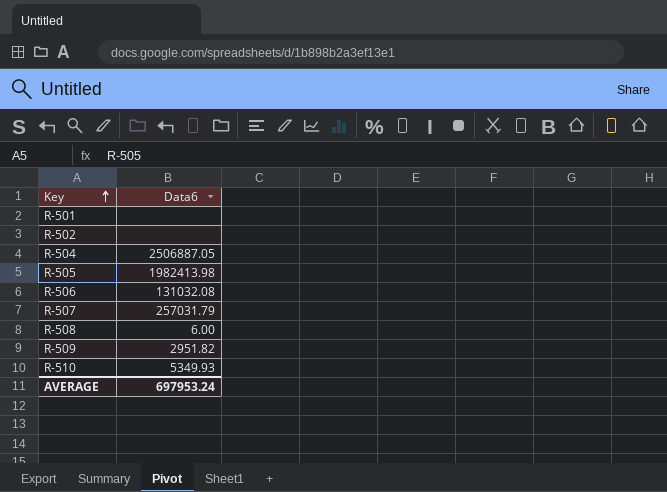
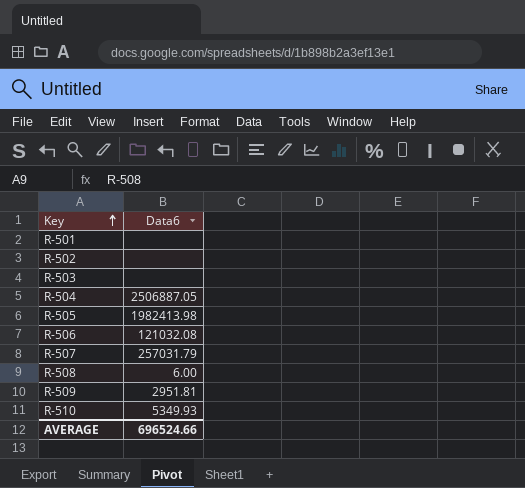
row R-503: none -> none
R-506 | Data6: 131032.08 -> 121032.08
R-509 | Data6: 2951.82 -> 2951.81
AVERAGE | Data6: 697953.24 -> 696524.66

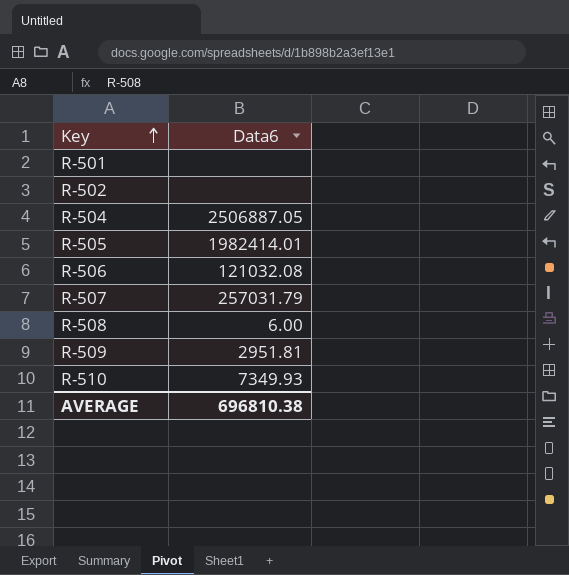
row R-503: none -> none
R-505 | Data6: 1982413.98 -> 1982414.01
R-510 | Data6: 5349.93 -> 7349.93
AVERAGE | Data6: 696524.66 -> 696810.38

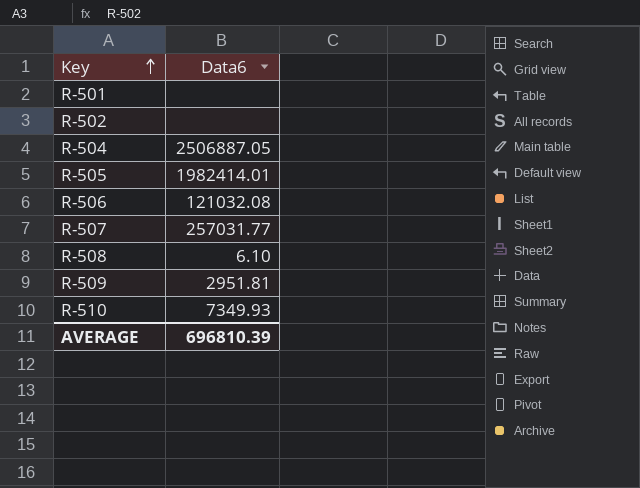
R-507 | Data6: 257031.79 -> 257031.77
R-508 | Data6: 6.00 -> 6.10
AVERAGE | Data6: 696810.38 -> 696810.39

